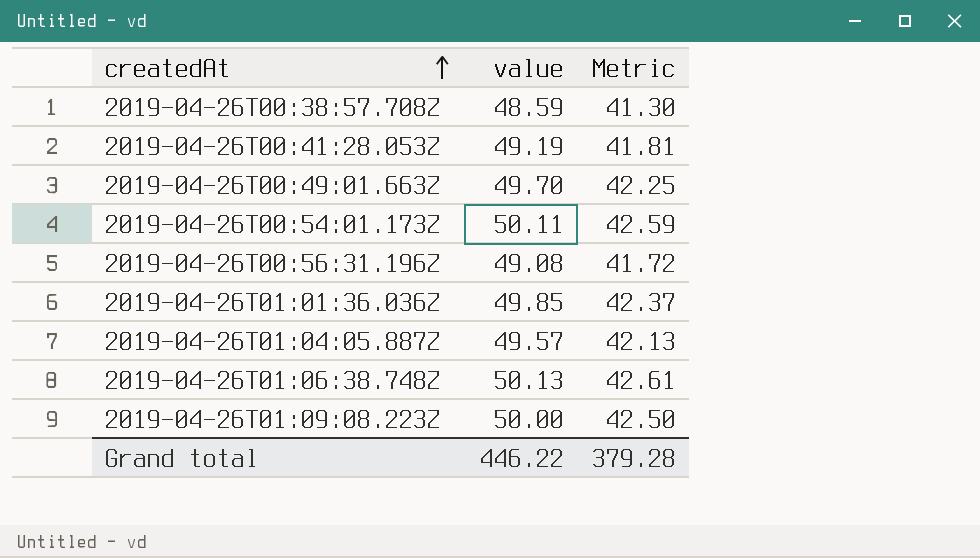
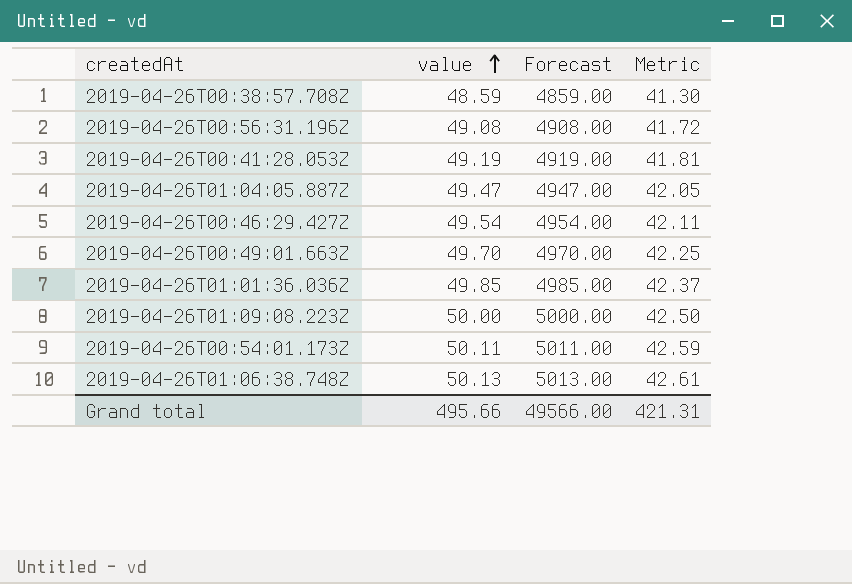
row order: createdAt ascending -> value ascending
column Forecast | formula: none -> [value] * 100
2019-04-26T01:04:05.887Z | value: 49.57 -> 49.47
2019-04-26T01:04:05.887Z | Metric: 42.13 -> 42.05
row 2019-04-26T00:46:29.427Z: none -> 49.54 | 4954.00 | 42.11
Grand total | value: 446.22 -> 495.66
Grand total | Metric: 379.28 -> 421.31

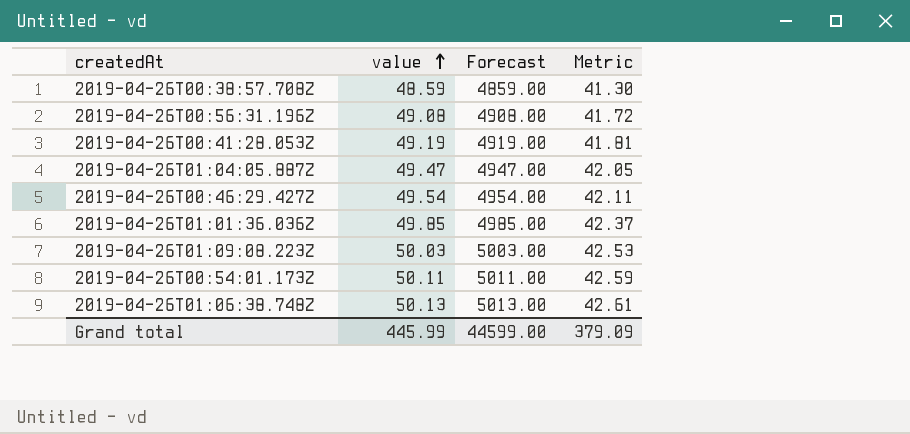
row 2019-04-26T00:49:01.663Z: 49.70 | 4970.00 | 42.25 -> none
2019-04-26T01:09:08.223Z | value: 50.00 -> 50.03
2019-04-26T01:09:08.223Z | Forecast: 5000.00 -> 5003.00
2019-04-26T01:09:08.223Z | Metric: 42.50 -> 42.53
Grand total | value: 495.66 -> 445.99
Grand total | Forecast: 49566.00 -> 44599.00
Grand total | Metric: 421.31 -> 379.09

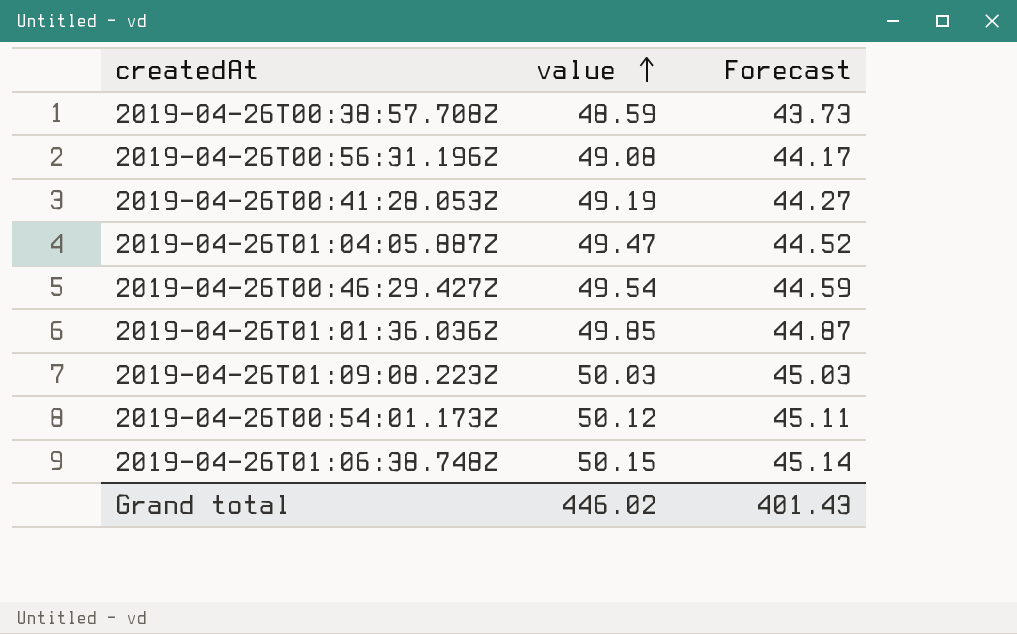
column Metric | formula: [value] * 0.85 -> none
column Forecast | formula: [value] * 100 -> [value] * 0.9
2019-04-26T00:54:01.173Z | value: 50.11 -> 50.12
2019-04-26T01:06:38.748Z | value: 50.13 -> 50.15
Grand total | value: 445.99 -> 446.02
Grand total | Forecast: 44599.00 -> 401.43

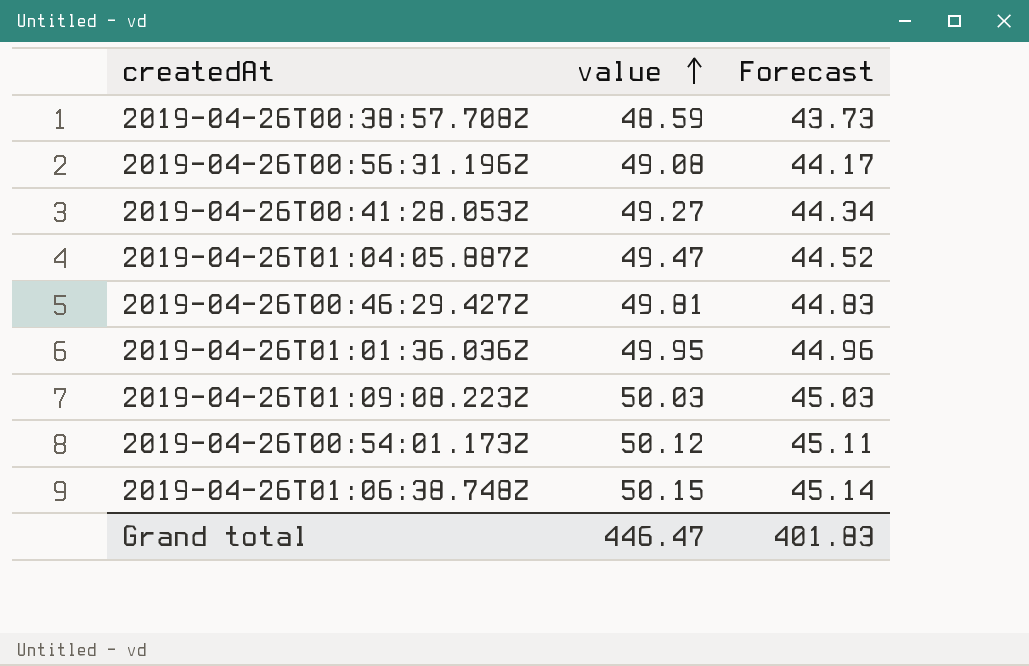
2019-04-26T00:41:28.053Z | value: 49.19 -> 49.27
2019-04-26T00:41:28.053Z | Forecast: 44.27 -> 44.34
2019-04-26T00:46:29.427Z | value: 49.54 -> 49.81
2019-04-26T00:46:29.427Z | Forecast: 44.59 -> 44.83
2019-04-26T01:01:36.036Z | value: 49.85 -> 49.95
2019-04-26T01:01:36.036Z | Forecast: 44.87 -> 44.96
Grand total | value: 446.02 -> 446.47
Grand total | Forecast: 401.43 -> 401.83

